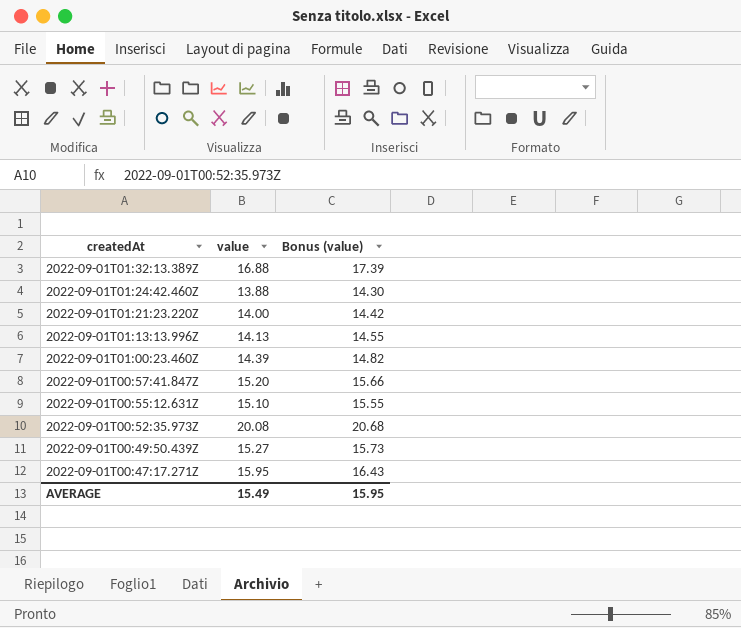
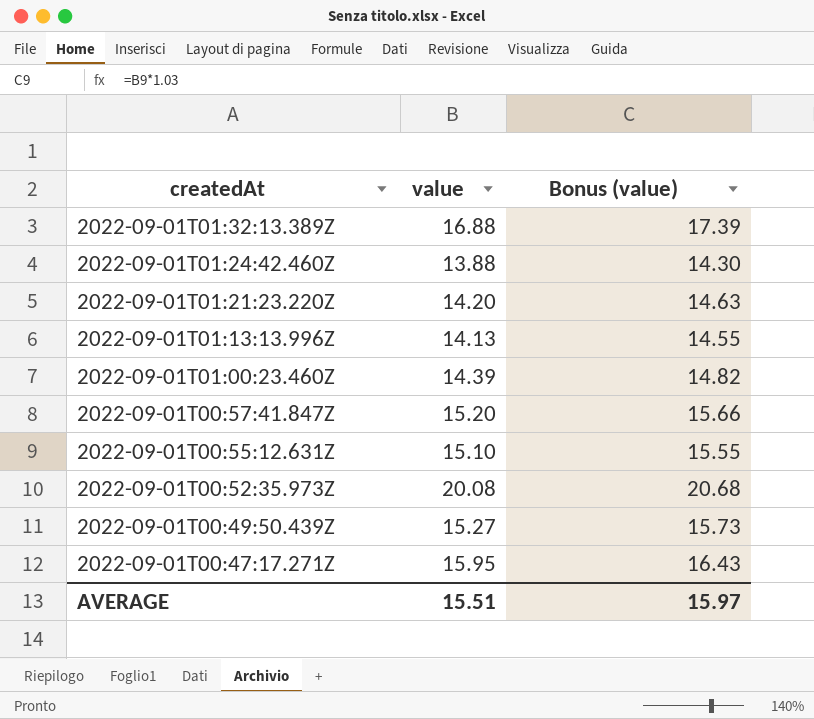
2022-09-01T01:21:23.220Z | value: 14.00 -> 14.20
2022-09-01T01:21:23.220Z | Bonus (value): 14.42 -> 14.63
AVERAGE | value: 15.49 -> 15.51
AVERAGE | Bonus (value): 15.95 -> 15.97

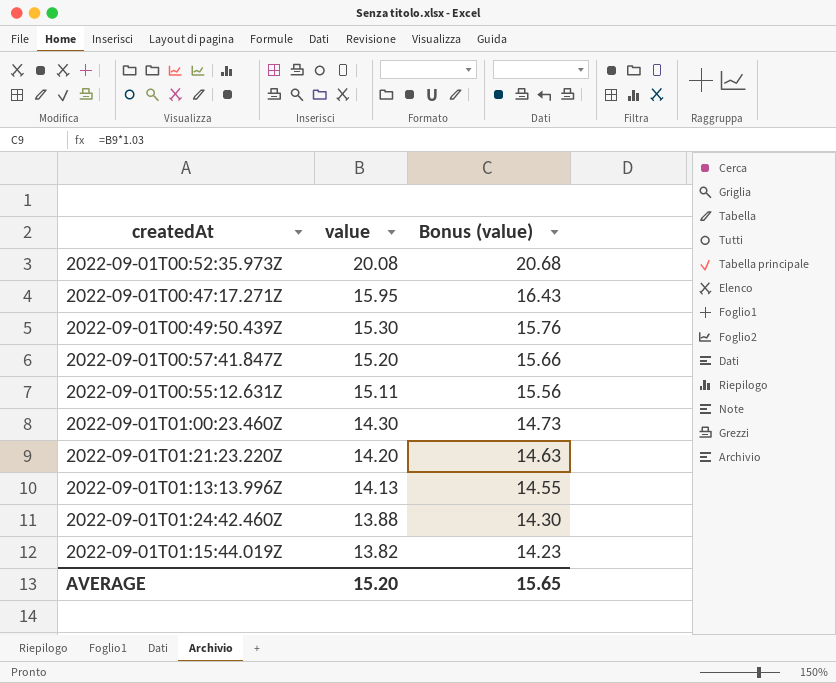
row order: createdAt descending -> value descending
row 2022-09-01T01:32:13.389Z: 16.88 | 17.39 -> none
2022-09-01T00:49:50.439Z | value: 15.27 -> 15.30
2022-09-01T00:49:50.439Z | Bonus (value): 15.73 -> 15.76
2022-09-01T00:55:12.631Z | value: 15.10 -> 15.11
2022-09-01T00:55:12.631Z | Bonus (value): 15.55 -> 15.56
2022-09-01T01:00:23.460Z | value: 14.39 -> 14.30
2022-09-01T01:00:23.460Z | Bonus (value): 14.82 -> 14.73
row 2022-09-01T01:15:44.019Z: none -> 13.82 | 14.23
AVERAGE | value: 15.51 -> 15.20
AVERAGE | Bonus (value): 15.97 -> 15.65

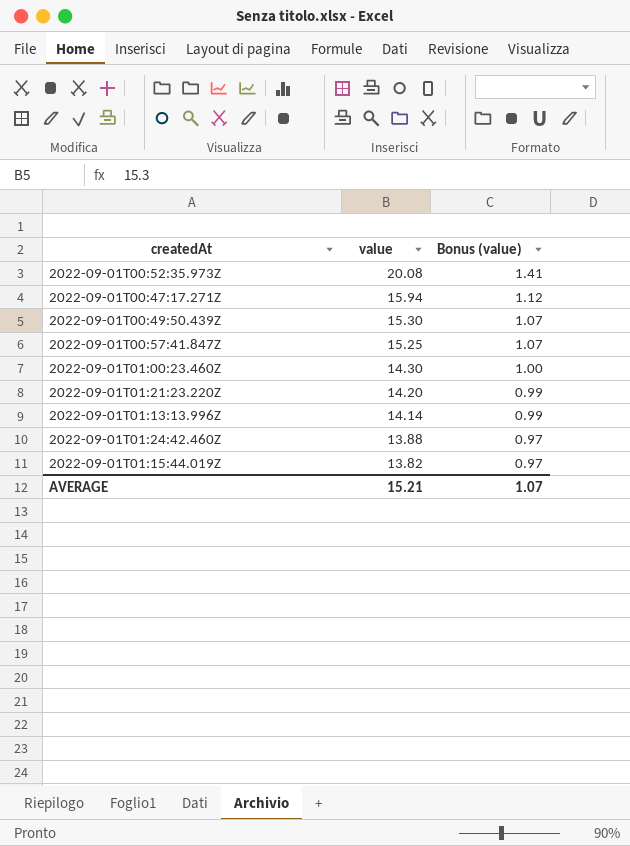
column Bonus (value) | formula: [value] * 1.03 -> [value] * 0.07
row 2022-09-01T00:55:12.631Z: 15.11 | 15.56 -> none
2022-09-01T00:47:17.271Z | value: 15.95 -> 15.94
2022-09-01T00:57:41.847Z | value: 15.20 -> 15.25
2022-09-01T01:13:13.996Z | value: 14.13 -> 14.14
AVERAGE | value: 15.20 -> 15.21
AVERAGE | Bonus (value): 15.65 -> 1.07

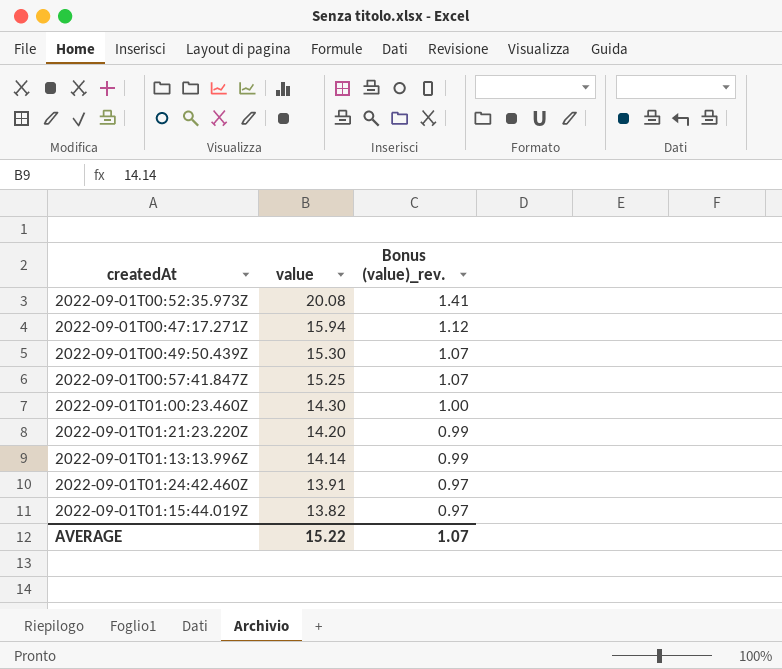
column name: Bonus (value) -> Bonus (value)_rev.
2022-09-01T01:24:42.460Z | value: 13.88 -> 13.91
AVERAGE | value: 15.21 -> 15.22

